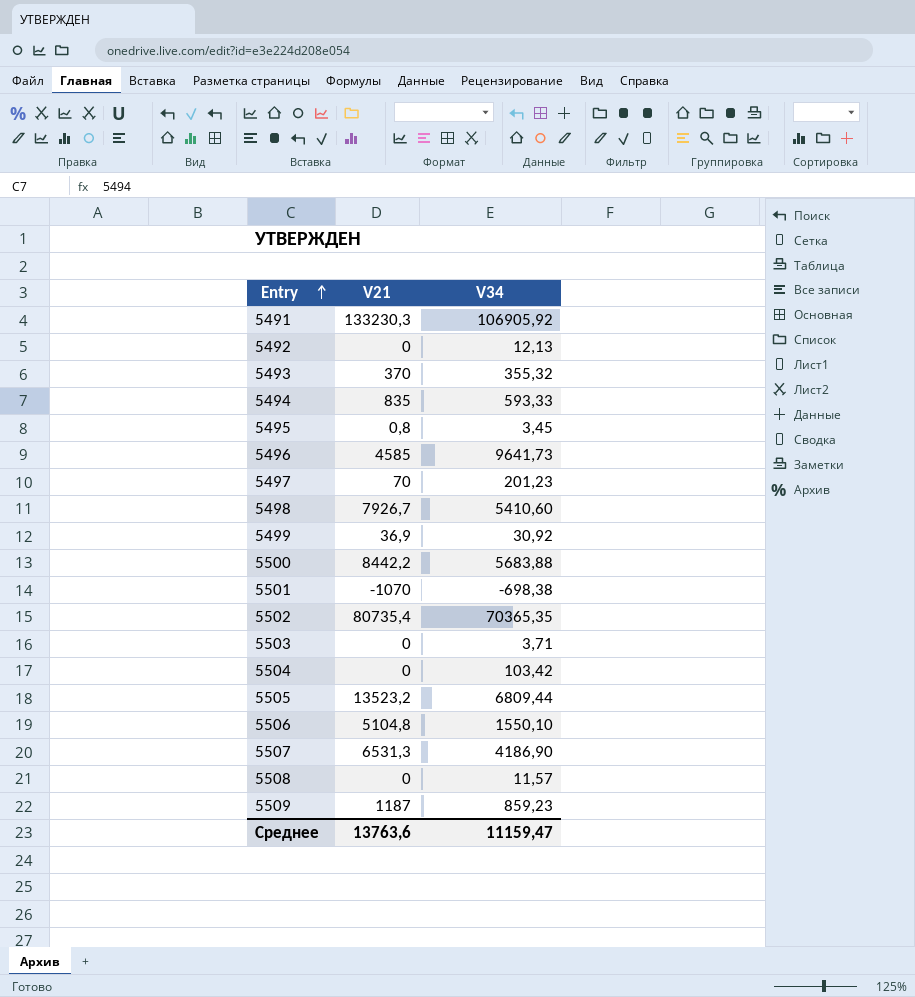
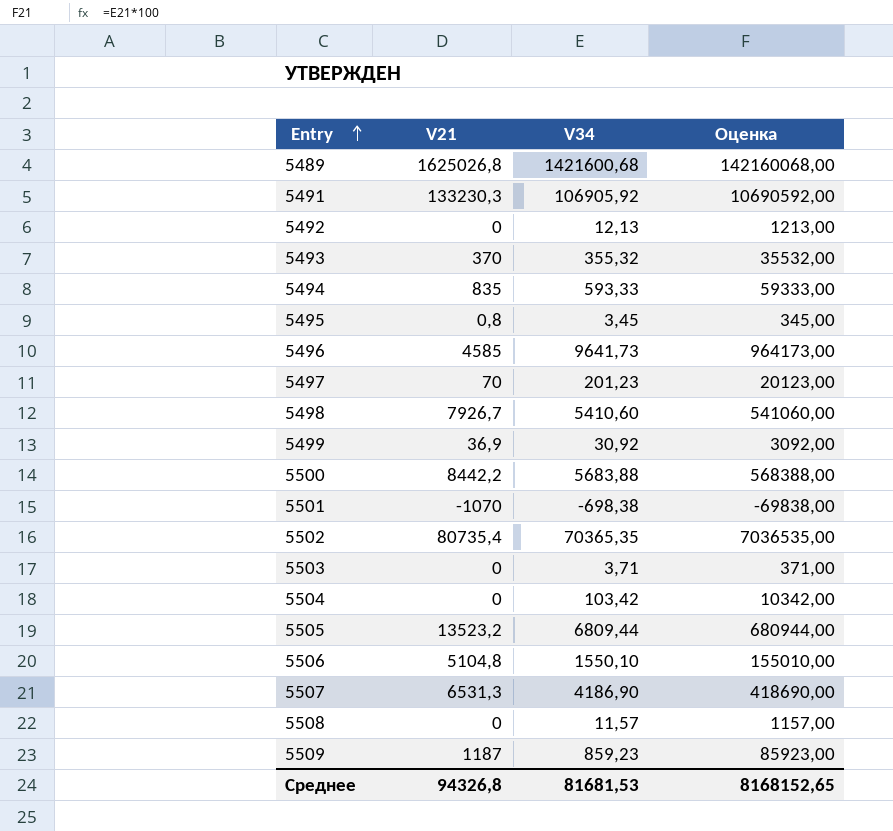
column Оценка | formula: none -> [V34] * 100
row 5489: none -> 1625026,8 | 1421600,68 | 142160068,00
Среднее | V21: 13763,6 -> 94326,8
Среднее | V34: 11159,47 -> 81681,53

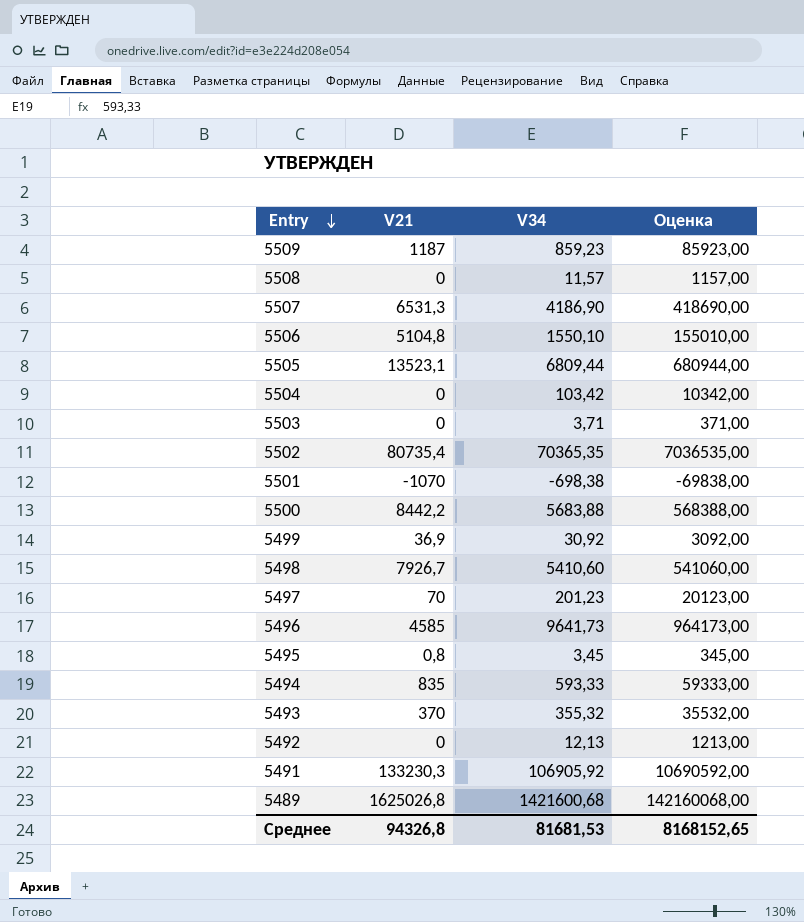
row order: Entry ascending -> Entry descending
5505 | V21: 13523,2 -> 13523,1

